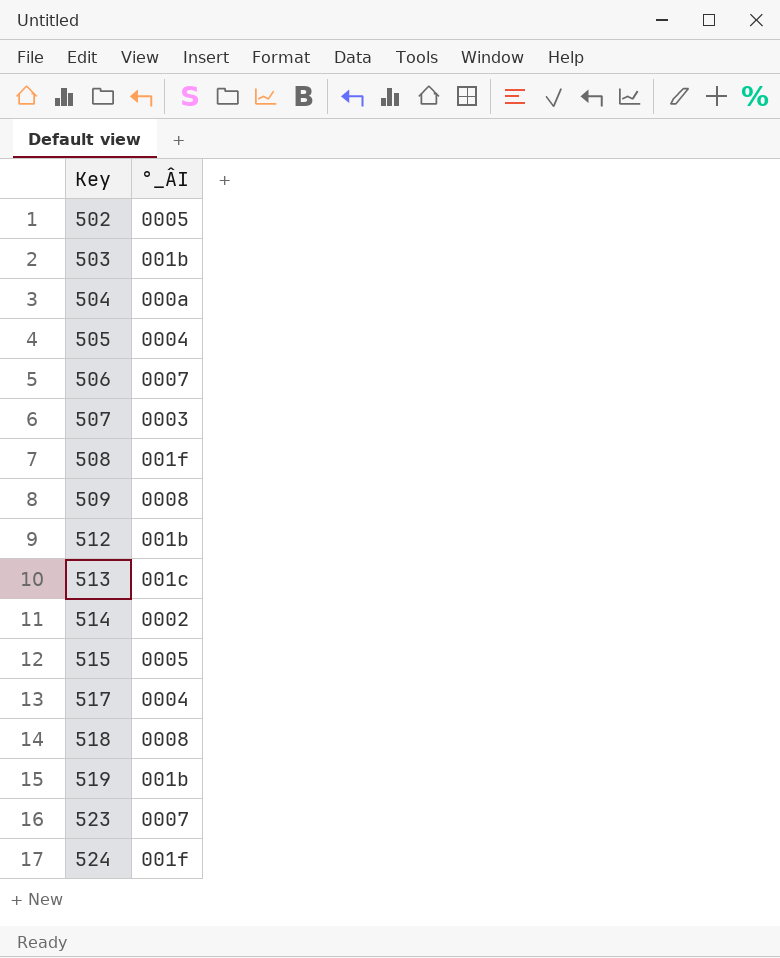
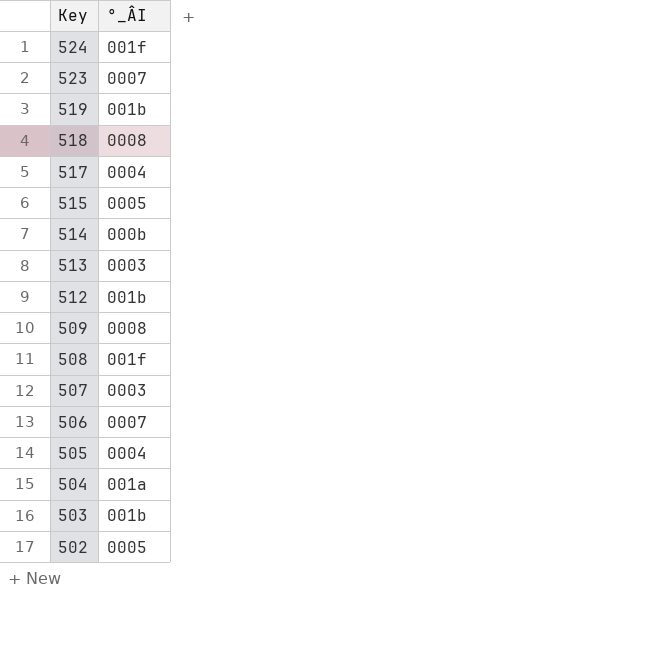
row order: Key ascending -> Key descending
514 | °_ÂI: 0002 -> 000b
513 | °_ÂI: 001c -> 0003
504 | °_ÂI: 000a -> 001a

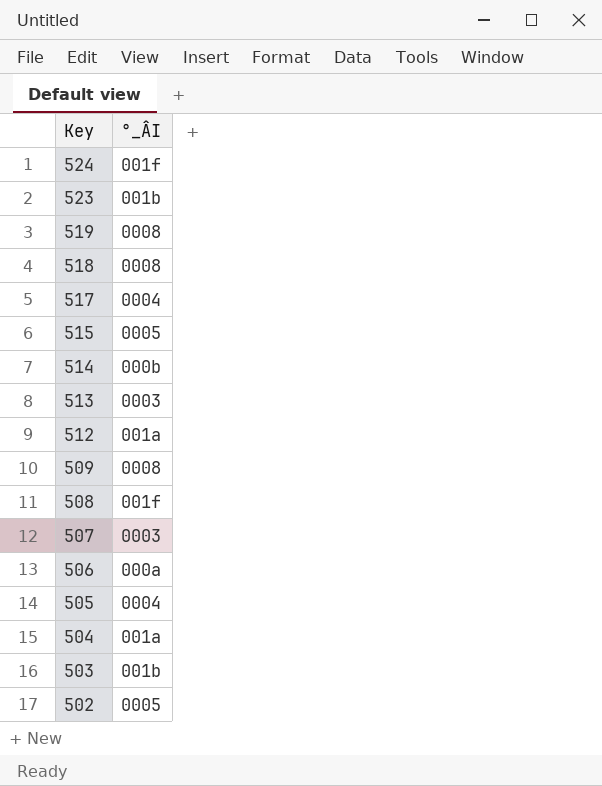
523 | °_ÂI: 0007 -> 001b
519 | °_ÂI: 001b -> 0008
512 | °_ÂI: 001b -> 001a
506 | °_ÂI: 0007 -> 000a

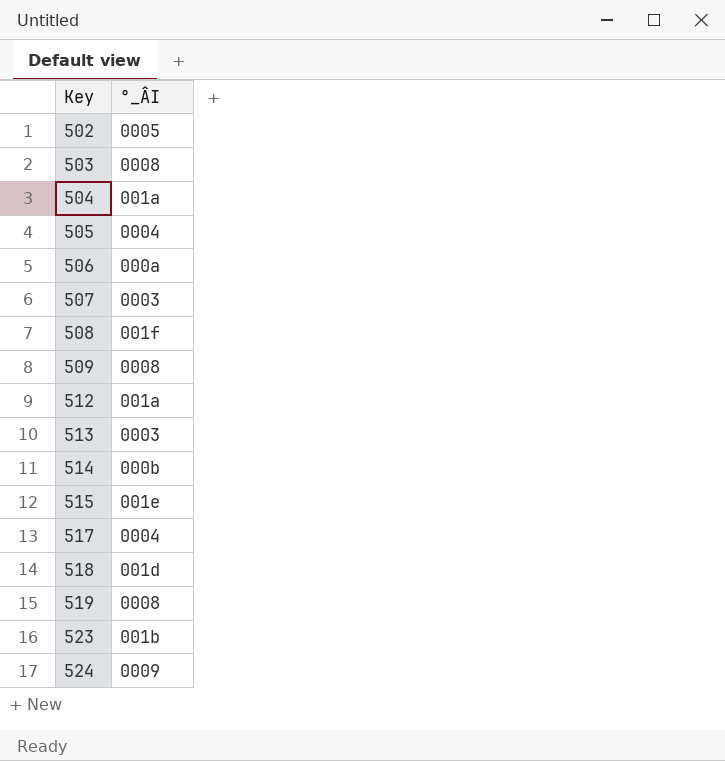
row order: Key descending -> Key ascending
503 | °_ÂI: 001b -> 0008
515 | °_ÂI: 0005 -> 001e
518 | °_ÂI: 0008 -> 001d
524 | °_ÂI: 001f -> 0009

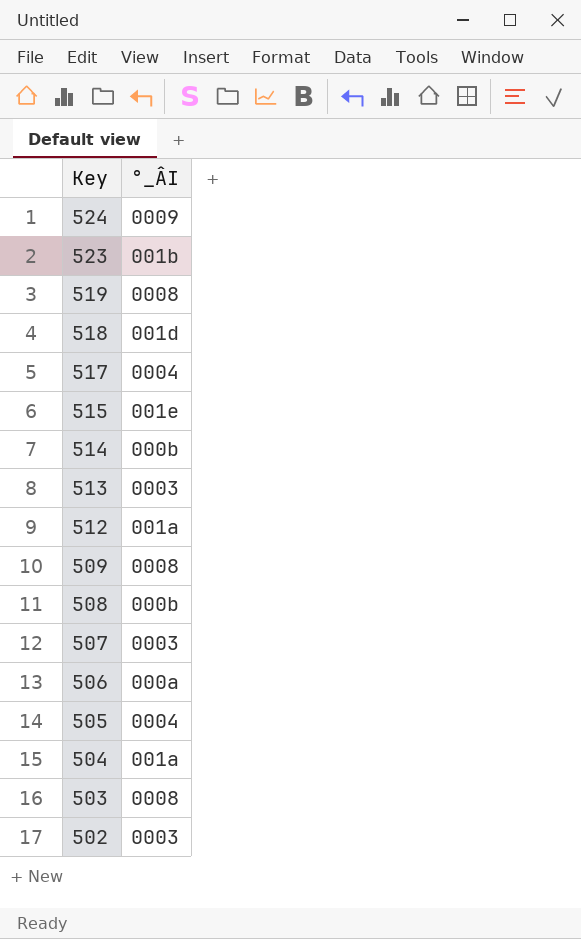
row order: Key ascending -> Key descending
508 | °_ÂI: 001f -> 000b
502 | °_ÂI: 0005 -> 0003

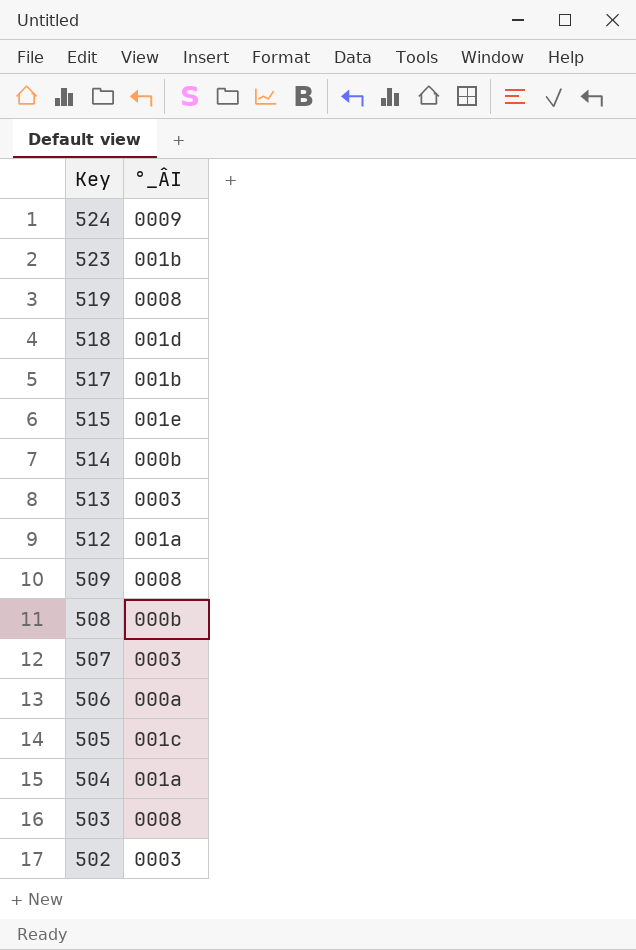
517 | °_ÂI: 0004 -> 001b
505 | °_ÂI: 0004 -> 001c

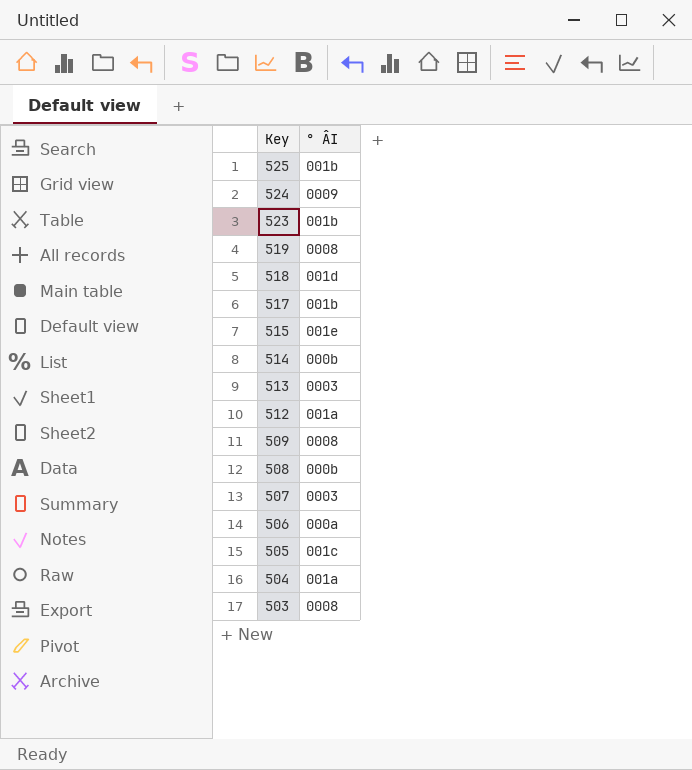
column name: °_ÂI -> ° ÂI
row 502: 0003 -> none
row 525: none -> 001b

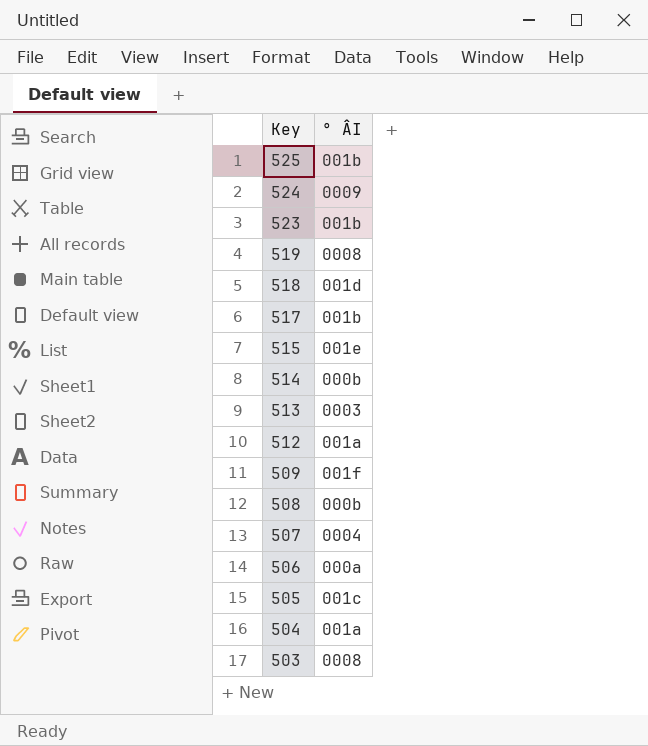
509 | ° ÂI: 0008 -> 001f
507 | ° ÂI: 0003 -> 0004

